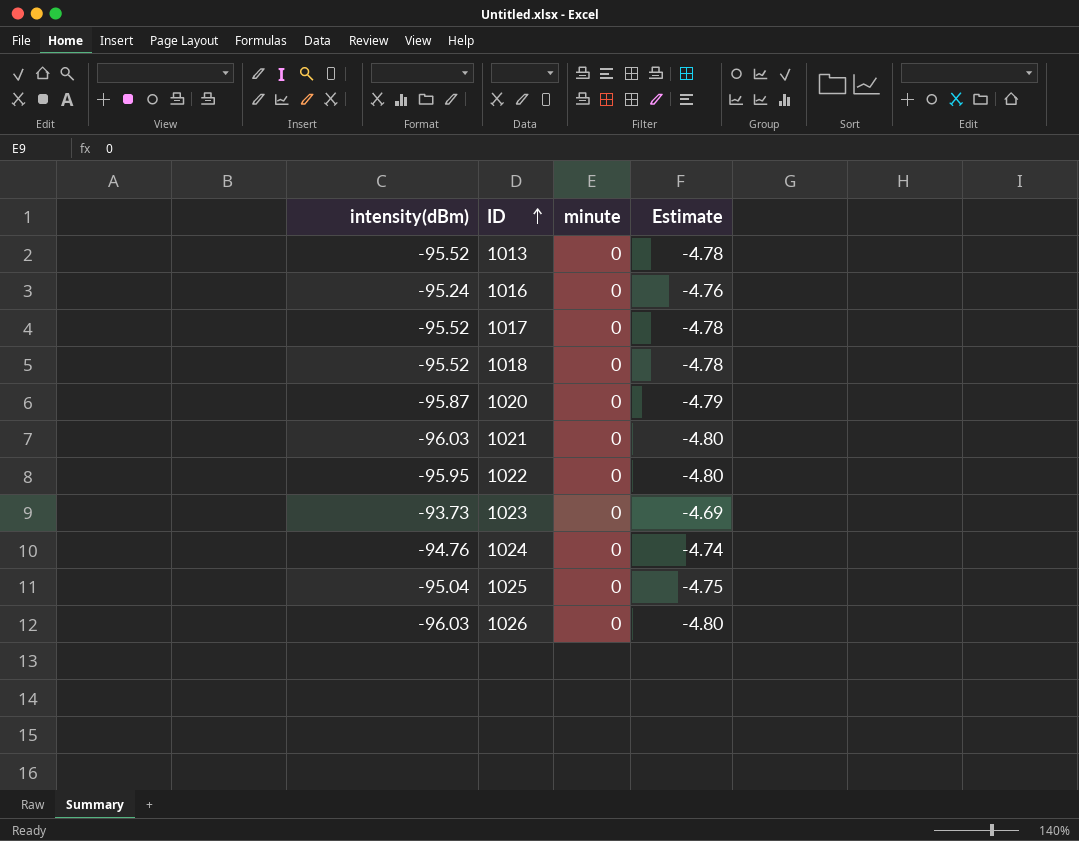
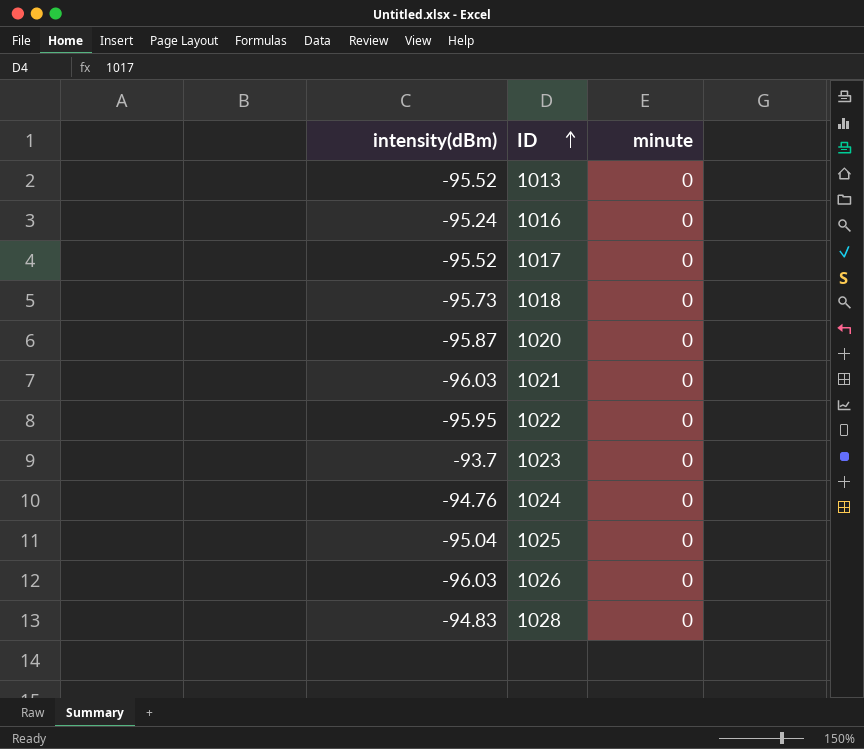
column Estimate | formula: [intensity(dBm)] * 0.05 -> none
1018 | intensity(dBm): -95.52 -> -95.73
1023 | intensity(dBm): -93.73 -> -93.7
row 1028: none -> -94.83 | 0

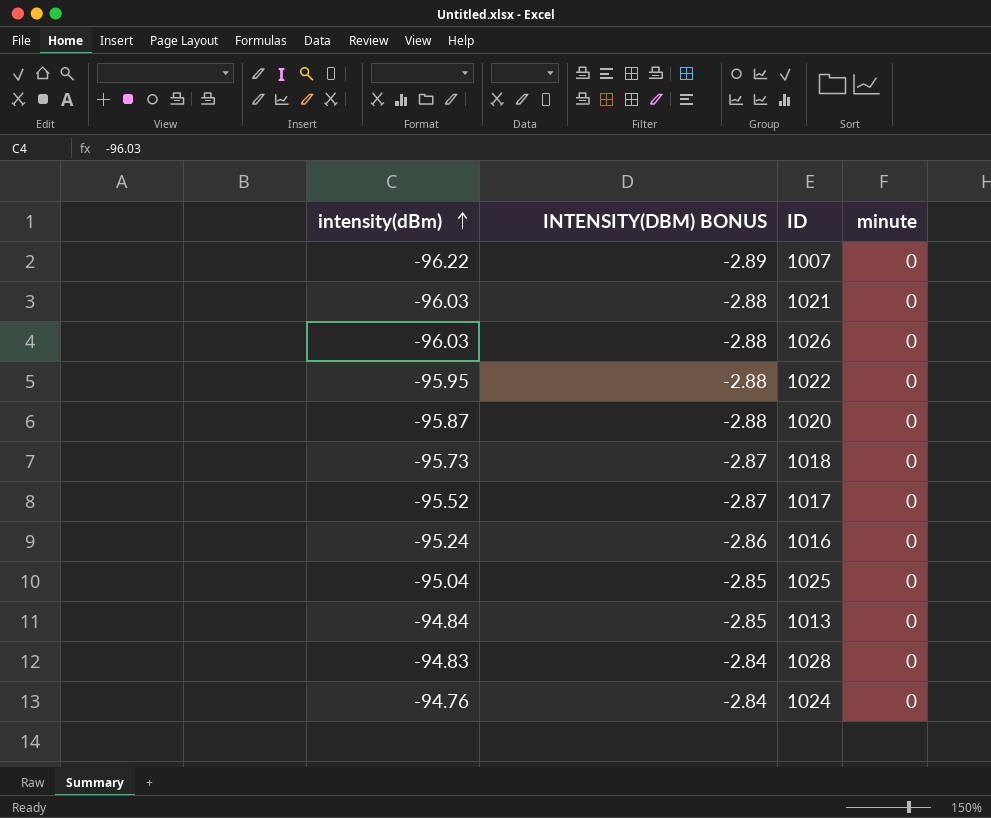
row order: ID ascending -> intensity(dBm) ascending
column INTENSITY(DBM) BONUS | formula: none -> [intensity(dBm)] * 0.03
row 1023: -93.7 | 0 -> none
row 1007: none -> -96.22 | -2.89 | 0
1013 | intensity(dBm): -95.52 -> -94.84

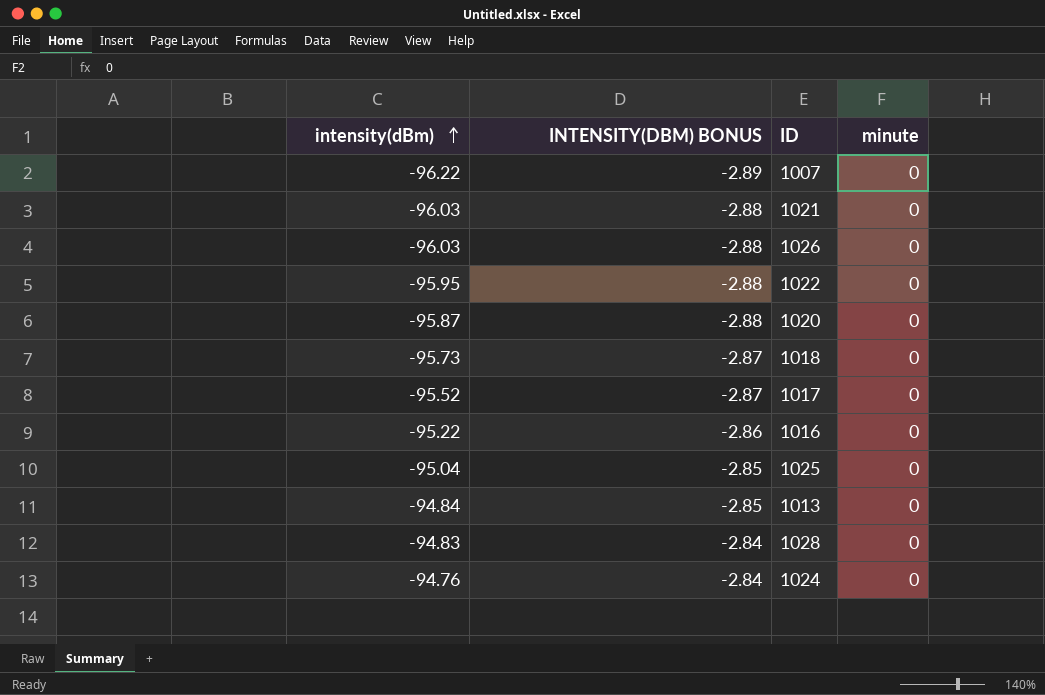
1016 | intensity(dBm): -95.24 -> -95.22

